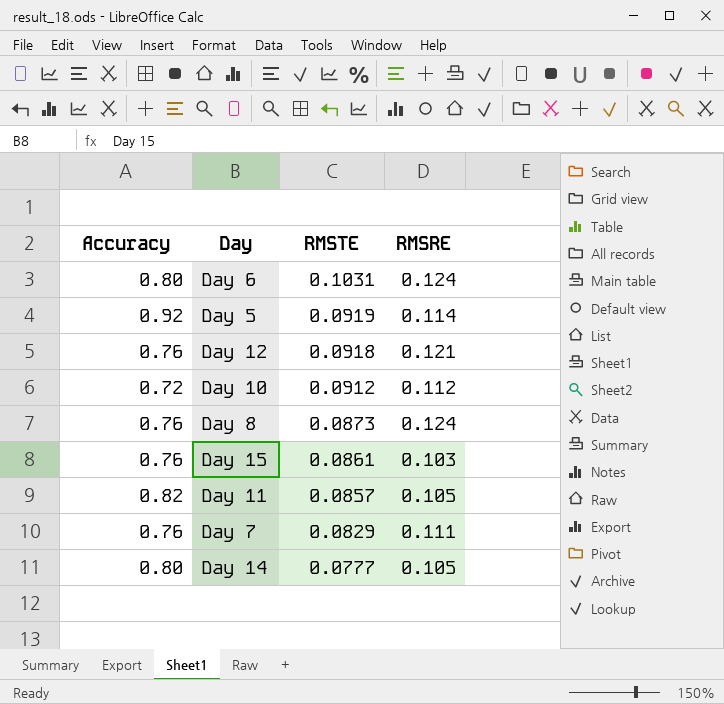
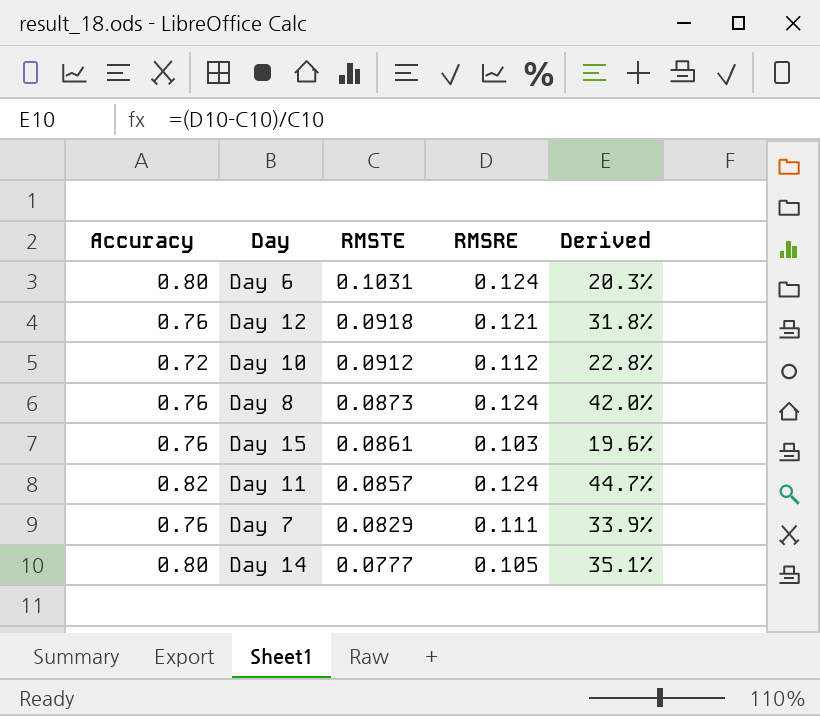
column Derived | formula: none -> ([RMSRE] - [RMSTE]) / [RMSTE]
row Day 5: 0.92 | 0.0919 | 0.114 -> none
Day 11 | RMSRE: 0.105 -> 0.124

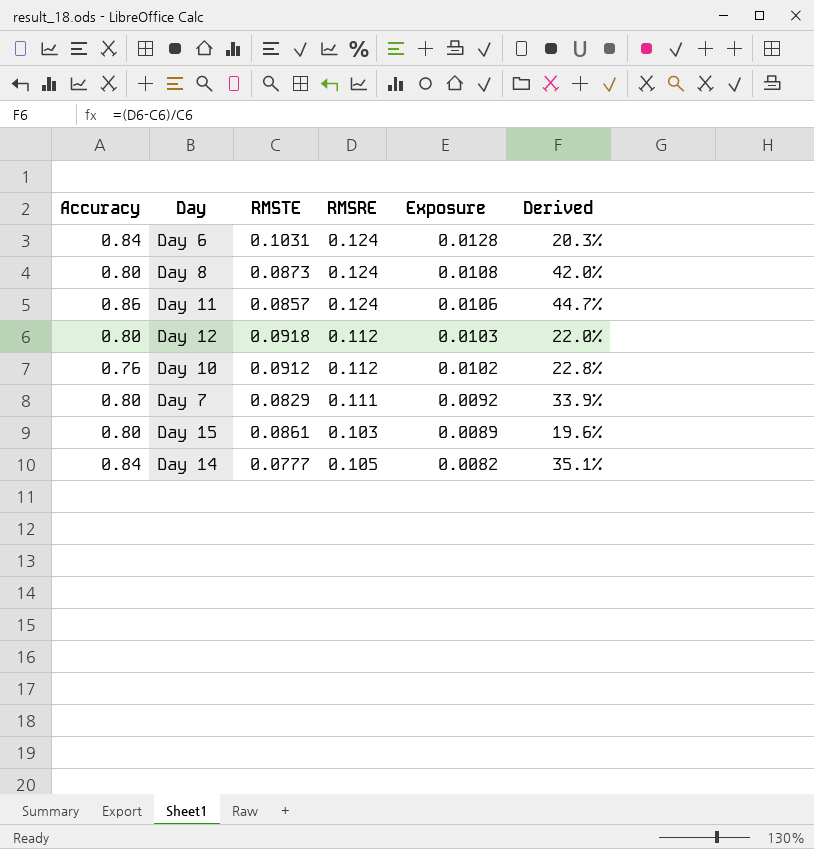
row order: RMSTE descending -> Exposure descending
column Exposure | formula: none -> [RMSTE] * [RMSRE]
Day 6 | Accuracy: 0.80 -> 0.84
Day 8 | Accuracy: 0.76 -> 0.80
Day 11 | Accuracy: 0.82 -> 0.86
Day 12 | Accuracy: 0.76 -> 0.80
Day 12 | RMSRE: 0.121 -> 0.112
Day 12 | Derived: 31.8% -> 22.0%
Day 10 | Accuracy: 0.72 -> 0.76
Day 7 | Accuracy: 0.76 -> 0.80
Day 15 | Accuracy: 0.76 -> 0.80
Day 14 | Accuracy: 0.80 -> 0.84

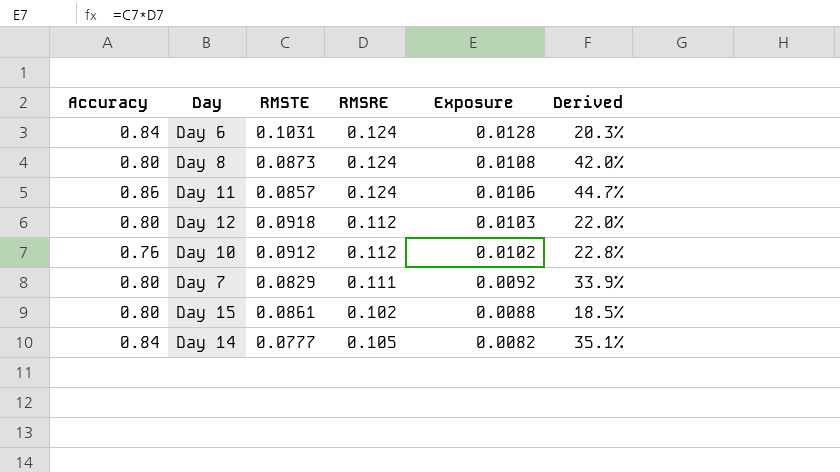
Day 15 | RMSRE: 0.103 -> 0.102
Day 15 | Exposure: 0.0089 -> 0.0088
Day 15 | Derived: 19.6% -> 18.5%

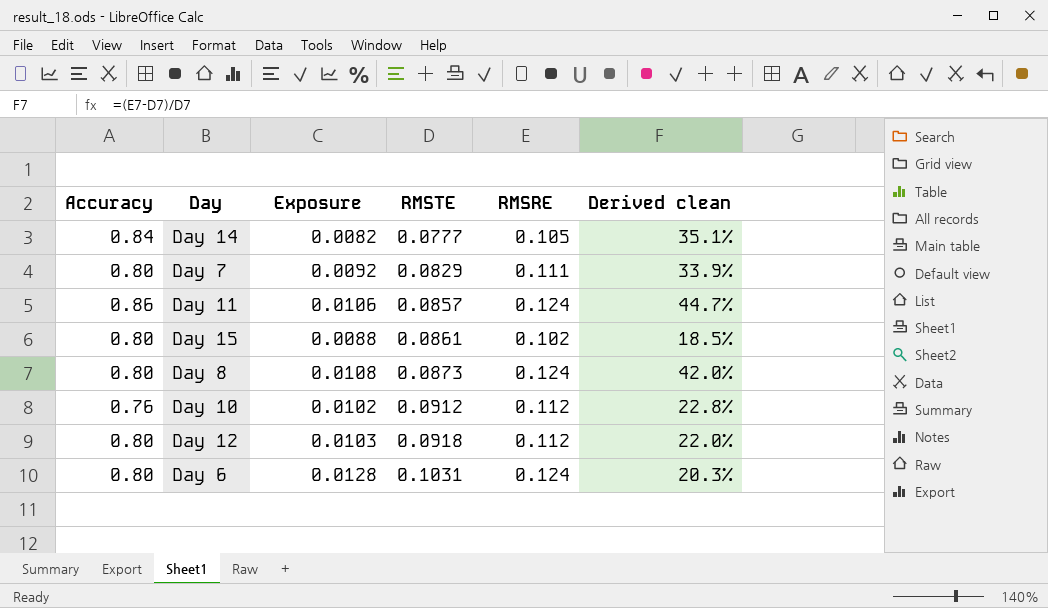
row order: Exposure descending -> RMSTE ascending
column Exposure | position: 5 -> 3
column name: Derived -> Derived clean
Day 6 | Accuracy: 0.84 -> 0.80

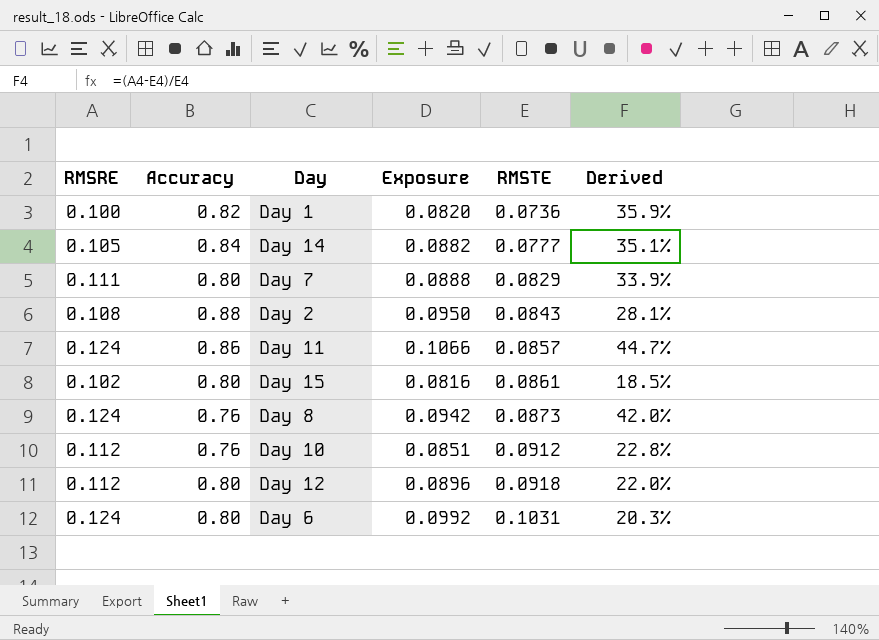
column RMSRE | position: 5 -> 1
column Exposure | formula: [RMSTE] * [RMSRE] -> [RMSRE] * [Accuracy]
column name: Derived clean -> Derived
row Day 1: none -> 0.100 | 0.82 | 0.0820 | 0.0736 | 35.9%
row Day 2: none -> 0.108 | 0.88 | 0.0950 | 0.0843 | 28.1%
Day 8 | Accuracy: 0.80 -> 0.76

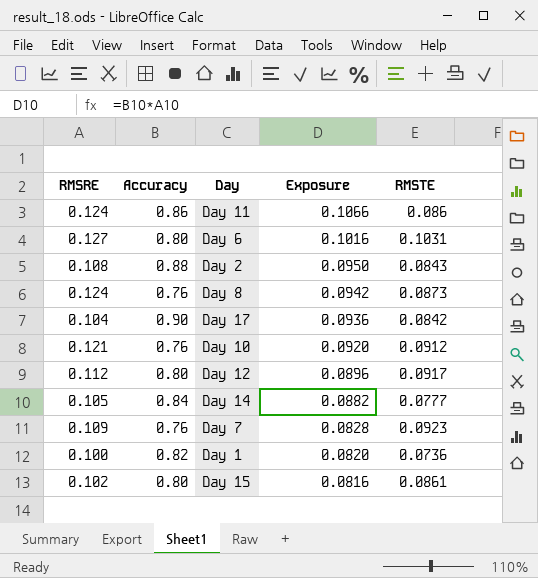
row order: RMSTE ascending -> Exposure descending
column Derived | formula: ([RMSRE] - [RMSTE]) / [RMSTE] -> none
Day 11 | RMSTE: 0.0857 -> 0.086
Day 6 | RMSRE: 0.124 -> 0.127
Day 6 | Exposure: 0.0992 -> 0.1016
row Day 17: none -> 0.104 | 0.90 | 0.0936 | 0.0842
Day 10 | RMSRE: 0.112 -> 0.121
Day 10 | Exposure: 0.0851 -> 0.0920
Day 12 | RMSTE: 0.0918 -> 0.0917
Day 7 | RMSRE: 0.111 -> 0.109
Day 7 | Accuracy: 0.80 -> 0.76
Day 7 | Exposure: 0.0888 -> 0.0828
Day 7 | RMSTE: 0.0829 -> 0.0923

